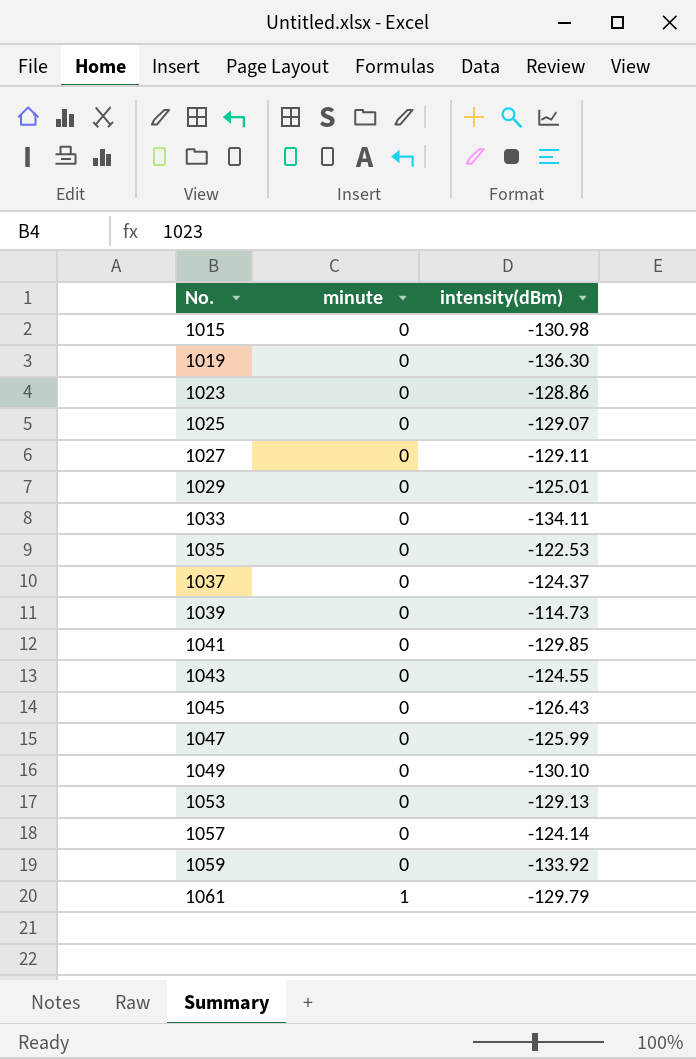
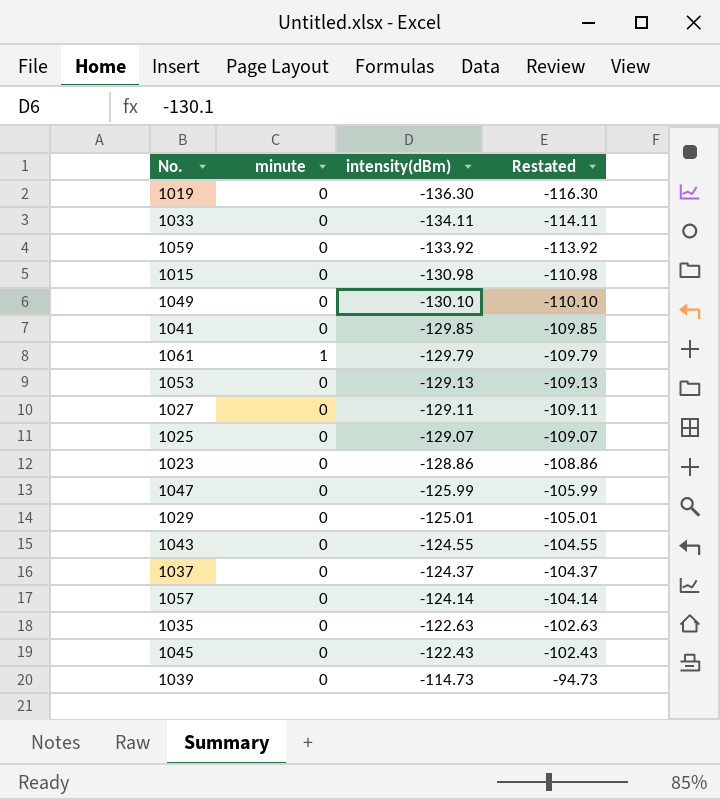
row order: No. ascending -> intensity(dBm) ascending
column Restated | formula: none -> [intensity(dBm)] + 20
1035 | intensity(dBm): -122.53 -> -122.63
1045 | intensity(dBm): -126.43 -> -122.43

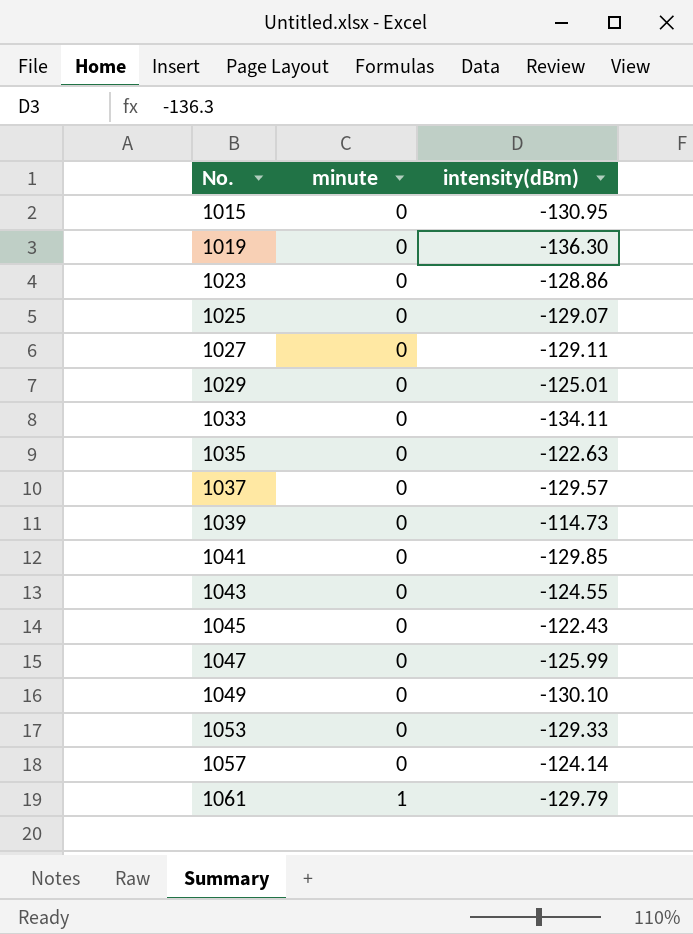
row order: intensity(dBm) ascending -> No. ascending
column Restated | formula: [intensity(dBm)] + 20 -> none
row 1059: 0 | -133.92 | -113.92 -> none
1015 | intensity(dBm): -130.98 -> -130.95
1037 | intensity(dBm): -124.37 -> -129.57
1053 | intensity(dBm): -129.13 -> -129.33

